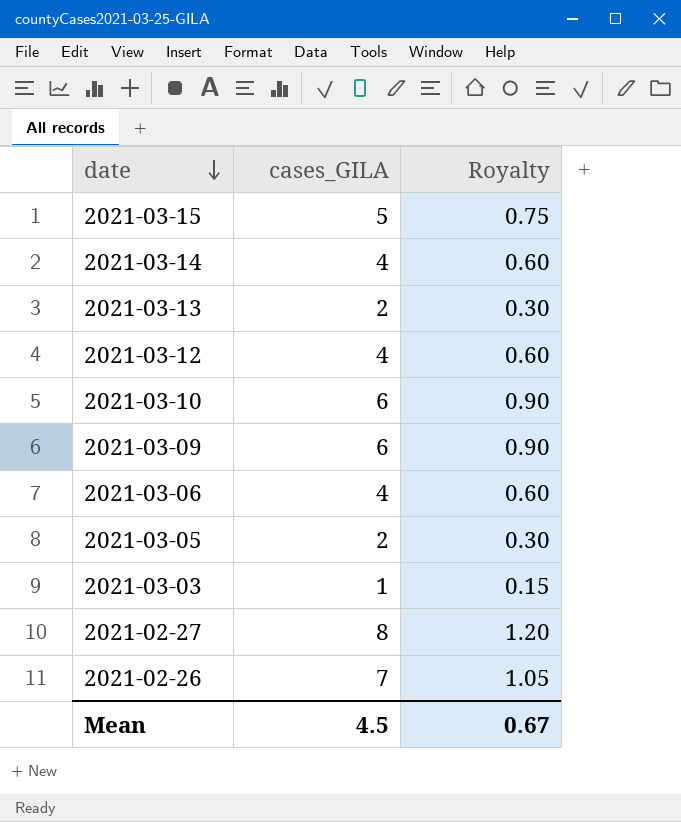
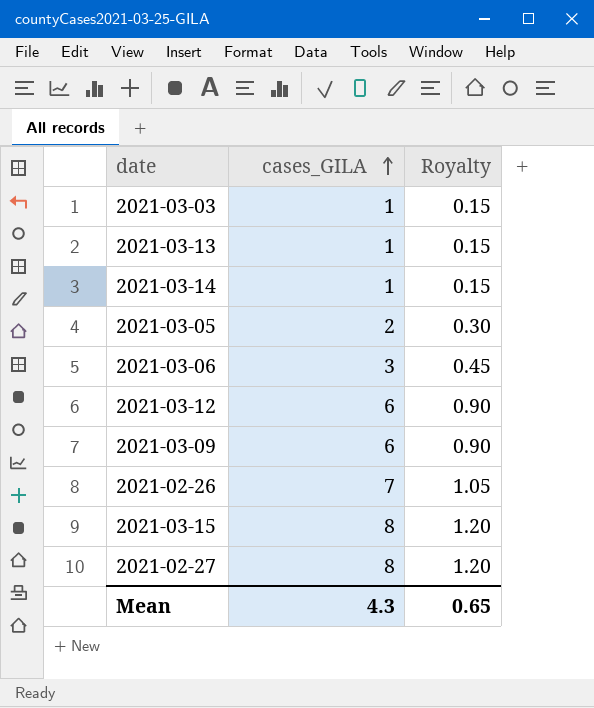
row order: date descending -> cases_GILA ascending
row 2021-03-10: 6 | 0.90 -> none
2021-03-13 | cases_GILA: 2 -> 1
2021-03-13 | Royalty: 0.30 -> 0.15
2021-03-14 | cases_GILA: 4 -> 1
2021-03-14 | Royalty: 0.60 -> 0.15
2021-03-06 | cases_GILA: 4 -> 3
2021-03-06 | Royalty: 0.60 -> 0.45
2021-03-12 | cases_GILA: 4 -> 6
2021-03-12 | Royalty: 0.60 -> 0.90
2021-03-15 | cases_GILA: 5 -> 8
2021-03-15 | Royalty: 0.75 -> 1.20
Mean | cases_GILA: 4.5 -> 4.3
Mean | Royalty: 0.67 -> 0.65

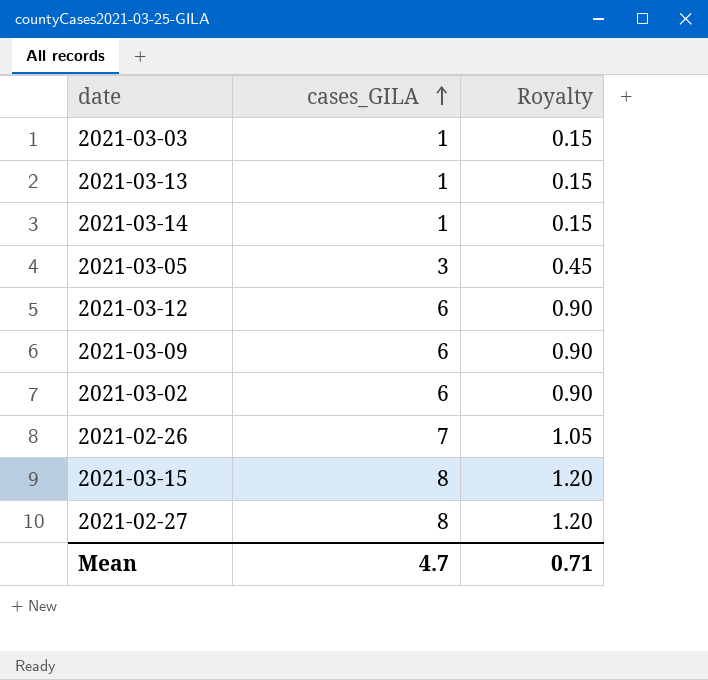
row 2021-03-06: 3 | 0.45 -> none
2021-03-05 | cases_GILA: 2 -> 3
2021-03-05 | Royalty: 0.30 -> 0.45
row 2021-03-02: none -> 6 | 0.90
Mean | cases_GILA: 4.3 -> 4.7
Mean | Royalty: 0.65 -> 0.71

